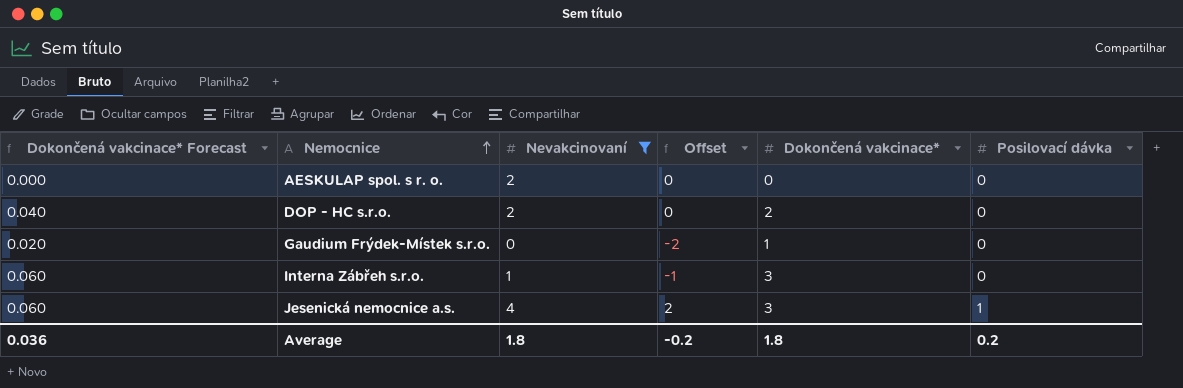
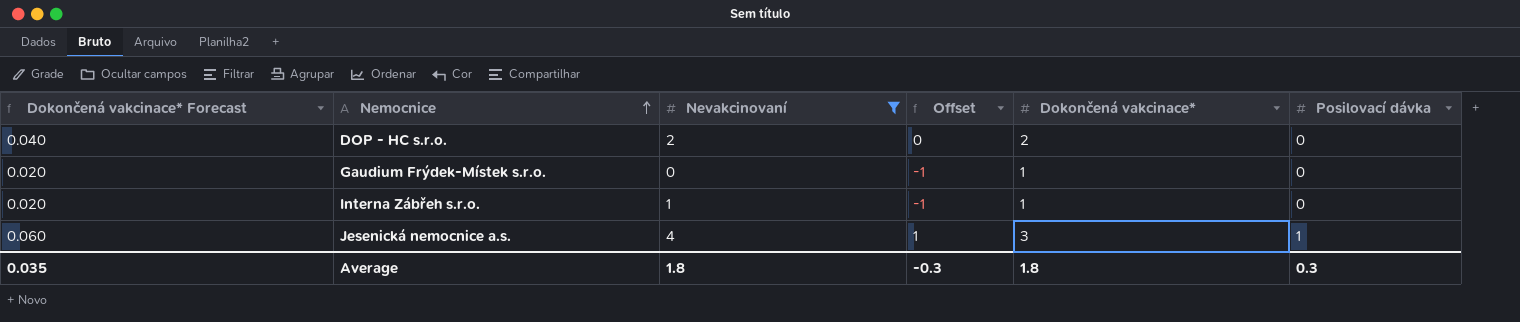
column Offset | formula: [Nevakcinovaní] - 2 -> [Dokončená vakcinace*] - 2
row AESKULAP spol. s r. o.: 0.000 | 2 | 0 | 0 | 0 -> none
Interna Zábřeh s.r.o. | Dokončená vakcinace* Forecast: 0.060 -> 0.020
Interna Zábřeh s.r.o. | Dokončená vakcinace*: 3 -> 1
Average | Dokončená vakcinace* Forecast: 0.036 -> 0.035
Average | Offset: -0.2 -> -0.3
Average | Posilovací dávka: 0.2 -> 0.3

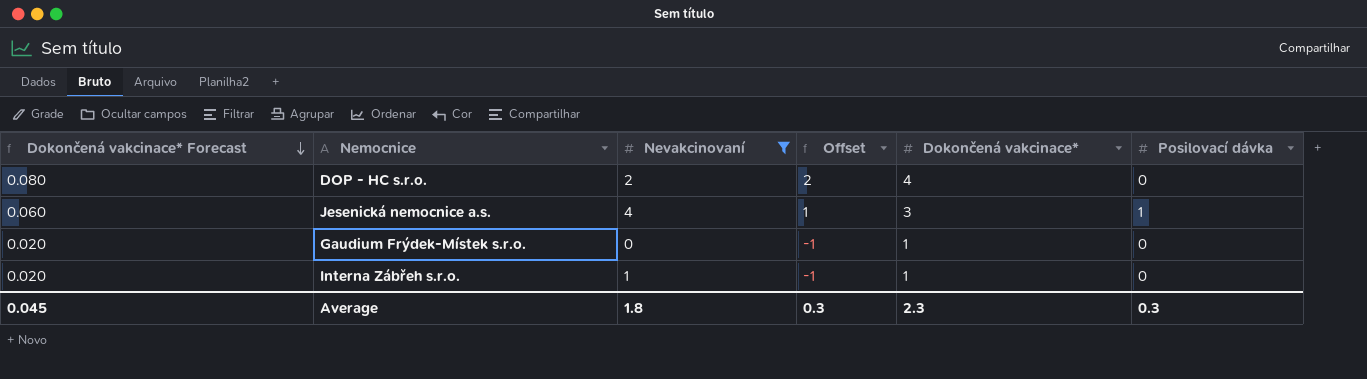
row order: Nemocnice ascending -> Dokončená vakcinace* Forecast descending
DOP - HC s.r.o. | Dokončená vakcinace* Forecast: 0.040 -> 0.080
DOP - HC s.r.o. | Offset: 0 -> 2
DOP - HC s.r.o. | Dokončená vakcinace*: 2 -> 4
Average | Dokončená vakcinace* Forecast: 0.035 -> 0.045
Average | Offset: -0.3 -> 0.3
Average | Dokončená vakcinace*: 1.8 -> 2.3

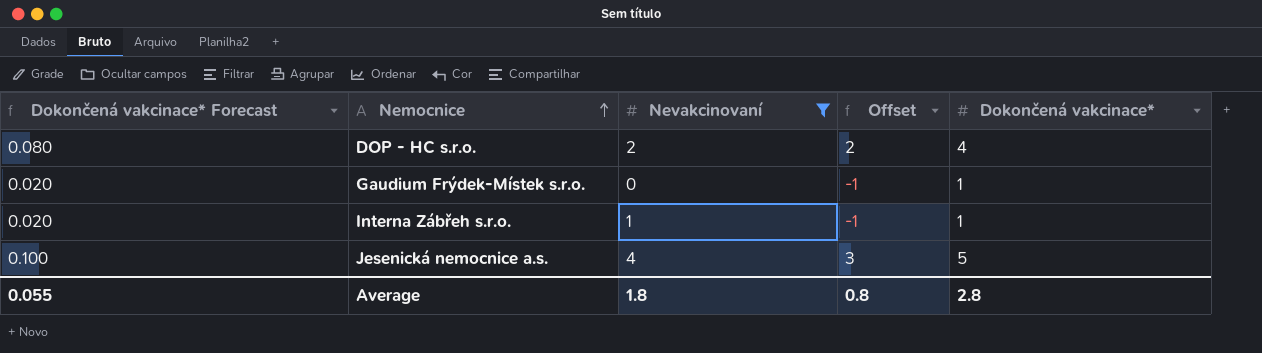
row order: Dokončená vakcinace* Forecast descending -> Nemocnice ascending
column Posilovací dávka | position: 6 -> none
Jesenická nemocnice a.s. | Dokončená vakcinace* Forecast: 0.060 -> 0.100
Jesenická nemocnice a.s. | Offset: 1 -> 3
Jesenická nemocnice a.s. | Dokončená vakcinace*: 3 -> 5
Average | Dokončená vakcinace* Forecast: 0.045 -> 0.055
Average | Offset: 0.3 -> 0.8
Average | Dokončená vakcinace*: 2.3 -> 2.8

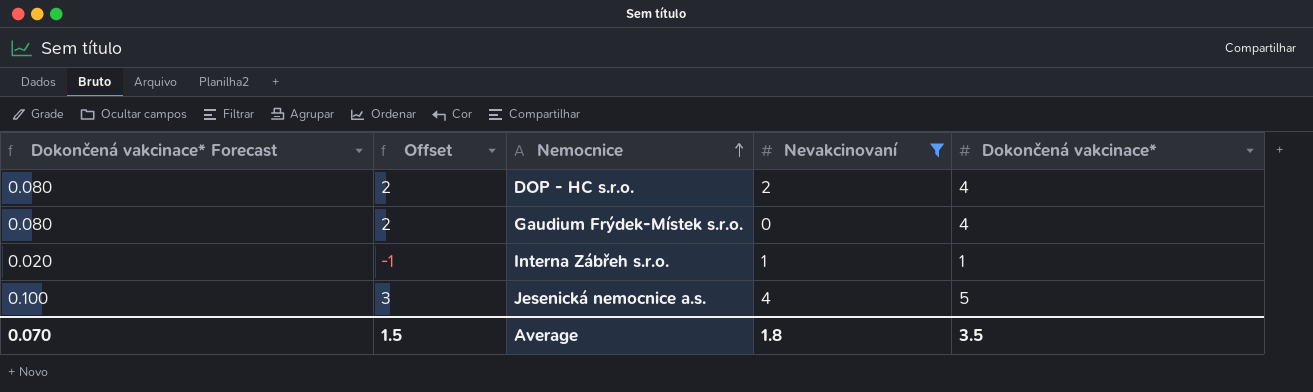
column Offset | position: 4 -> 2
Gaudium Frýdek-Místek s.r.o. | Dokončená vakcinace* Forecast: 0.020 -> 0.080
Gaudium Frýdek-Místek s.r.o. | Offset: -1 -> 2
Gaudium Frýdek-Místek s.r.o. | Dokončená vakcinace*: 1 -> 4
Average | Dokončená vakcinace* Forecast: 0.055 -> 0.070
Average | Offset: 0.8 -> 1.5
Average | Dokončená vakcinace*: 2.8 -> 3.5

